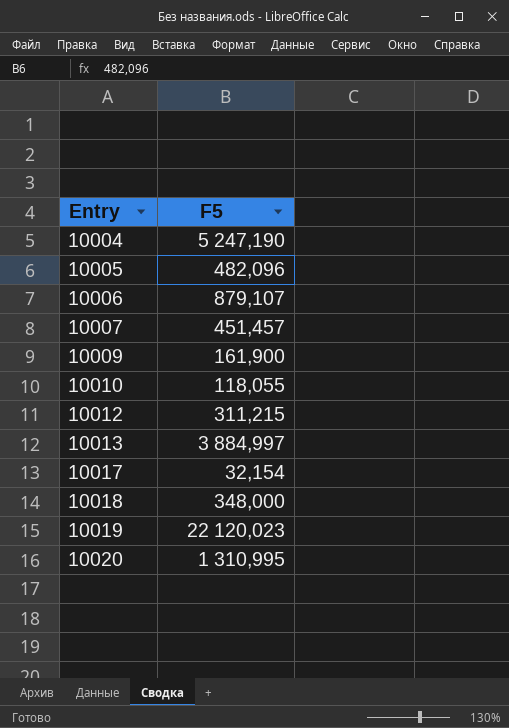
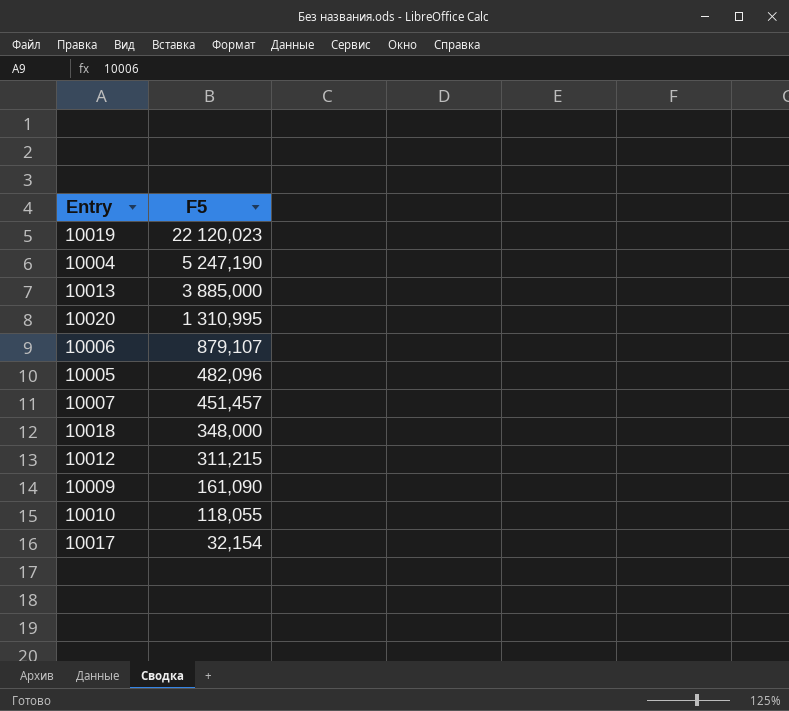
row order: Entry ascending -> F5 descending
10013 | F5: 3 884,997 -> 3 885,000
10009 | F5: 161,900 -> 161,090

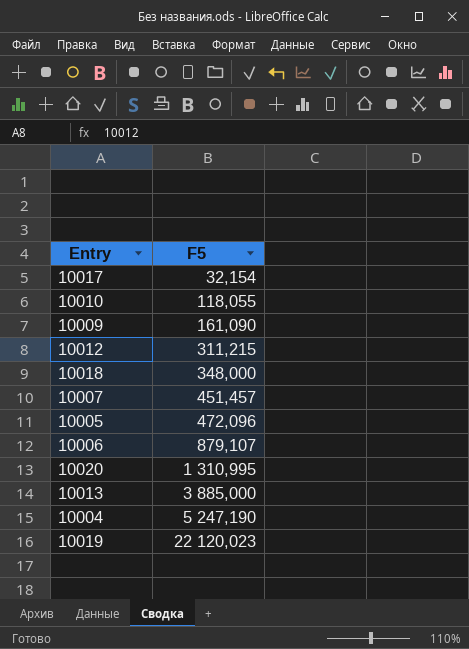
row order: F5 descending -> F5 ascending
10005 | F5: 482,096 -> 472,096

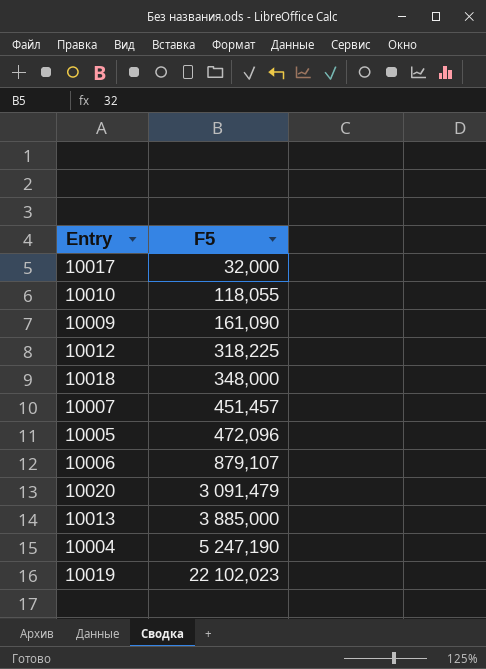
10017 | F5: 32,154 -> 32,000
10012 | F5: 311,215 -> 318,225
10020 | F5: 1 310,995 -> 3 091,479
10019 | F5: 22 120,023 -> 22 102,023

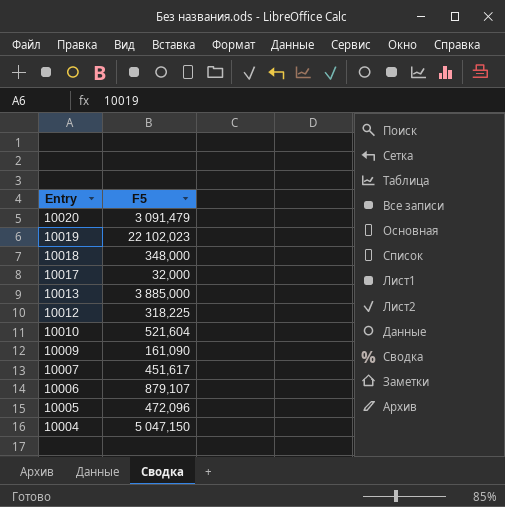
row order: F5 ascending -> Entry descending
10010 | F5: 118,055 -> 521,604
10007 | F5: 451,457 -> 451,617
10004 | F5: 5 247,190 -> 5 047,150

